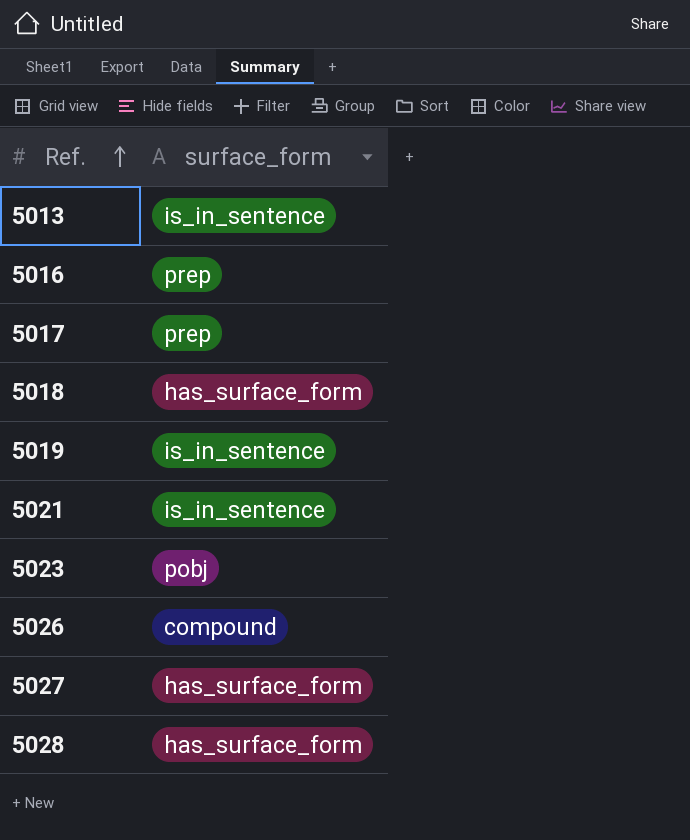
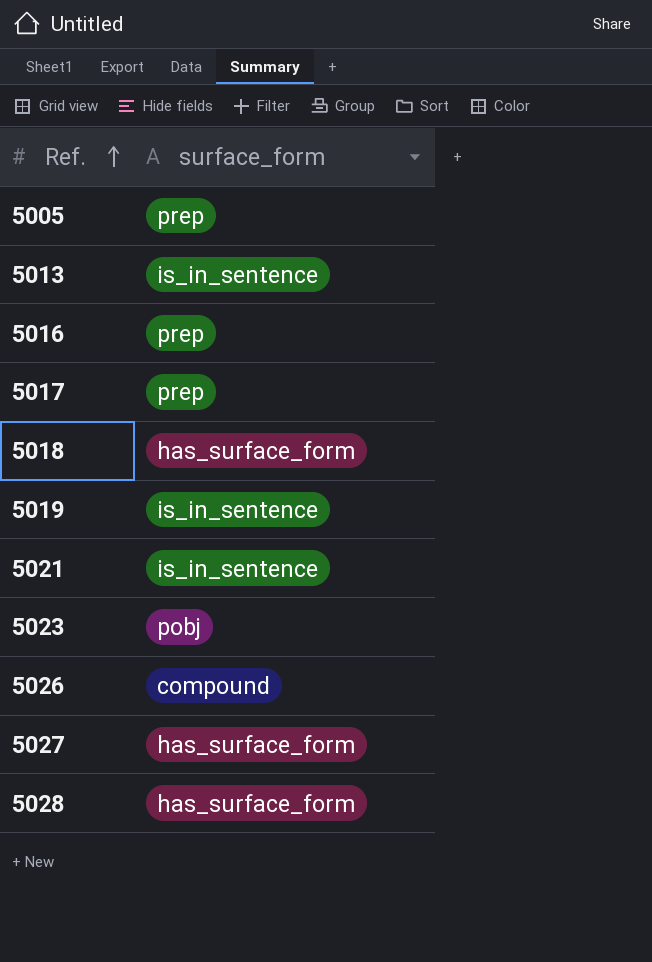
row 5005: none -> prep

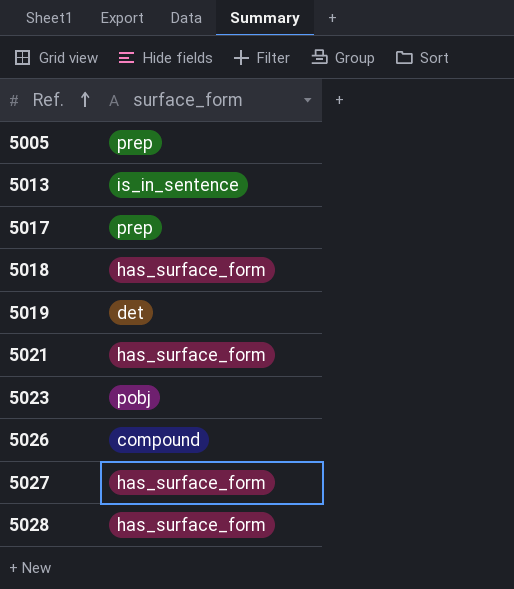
row 5016: prep -> none
5019 | surface_form: is_in_sentence -> det
5021 | surface_form: is_in_sentence -> has_surface_form

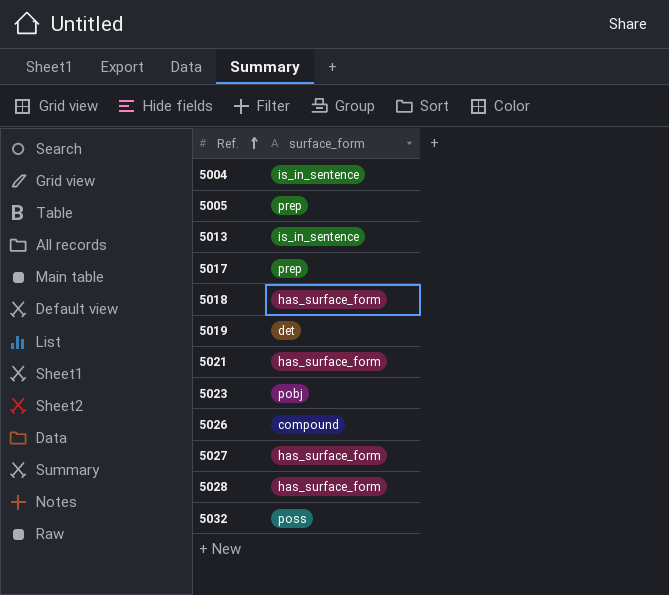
row 5004: none -> is_in_sentence
row 5032: none -> poss

